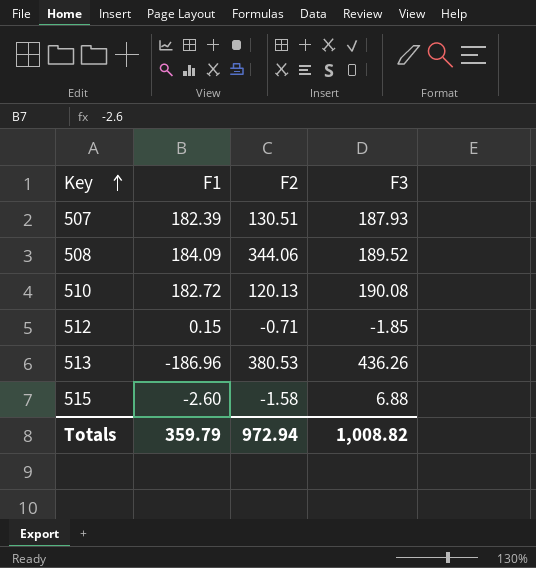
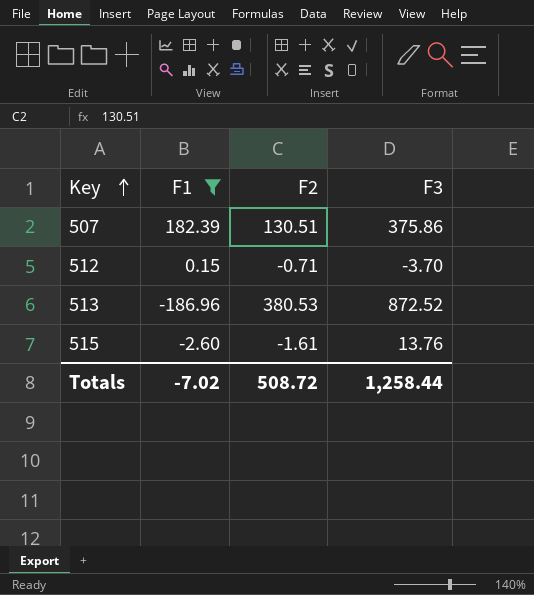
filter: none -> F1 <= 182.39
507 | F3: 187.93 -> 375.86
512 | F3: -1.85 -> -3.70
513 | F3: 436.26 -> 872.52
515 | F2: -1.58 -> -1.61
515 | F3: 6.88 -> 13.76
Totals | F1: 359.79 -> -7.02
Totals | F2: 972.94 -> 508.72
Totals | F3: 1,008.82 -> 1,258.44

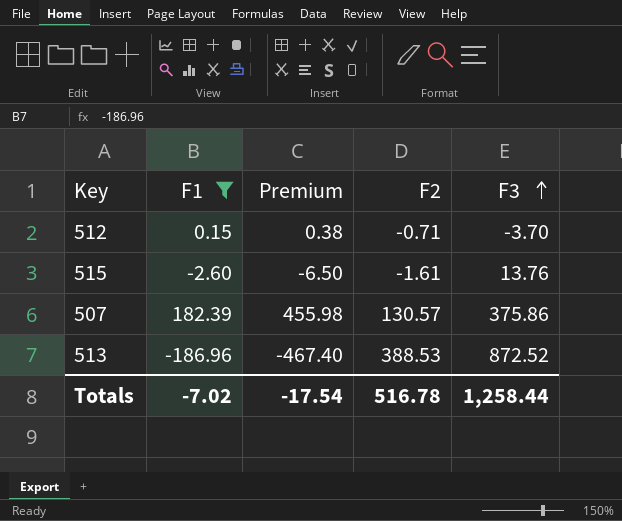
row order: Key ascending -> F3 ascending
column Premium | formula: none -> [F1] * 2.5
507 | F2: 130.51 -> 130.57
513 | F2: 380.53 -> 388.53
Totals | F2: 508.72 -> 516.78

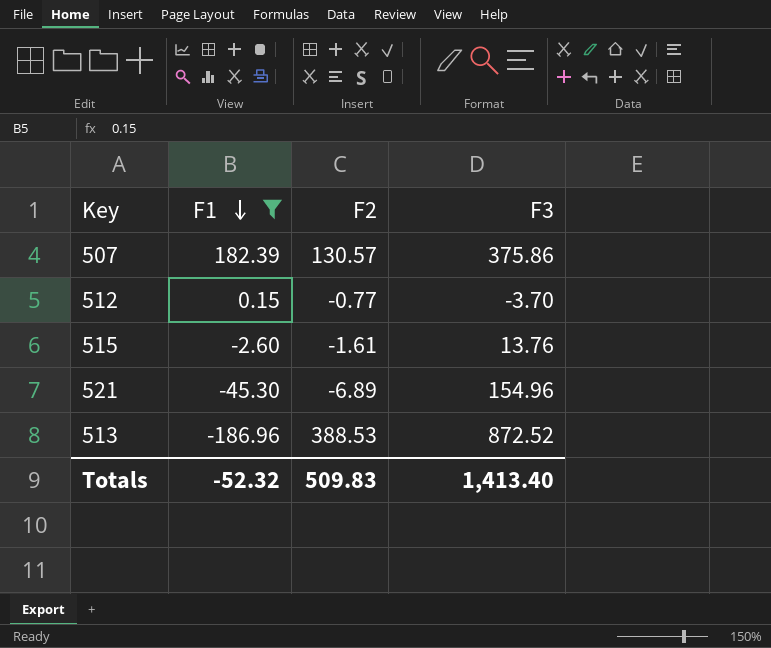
row order: F3 ascending -> F1 descending
column Premium | formula: [F1] * 2.5 -> none
512 | F2: -0.71 -> -0.77
row 521: none -> -45.30 | -6.89 | 154.96
Totals | F1: -7.02 -> -52.32
Totals | F2: 516.78 -> 509.83
Totals | F3: 1,258.44 -> 1,413.40

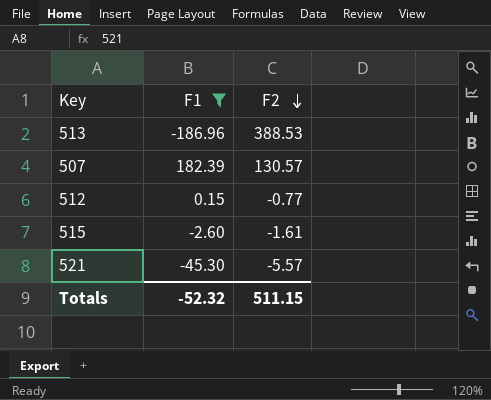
row order: F1 descending -> F2 descending
column F3 | position: 4 -> none
521 | F2: -6.89 -> -5.57
Totals | F2: 509.83 -> 511.15

